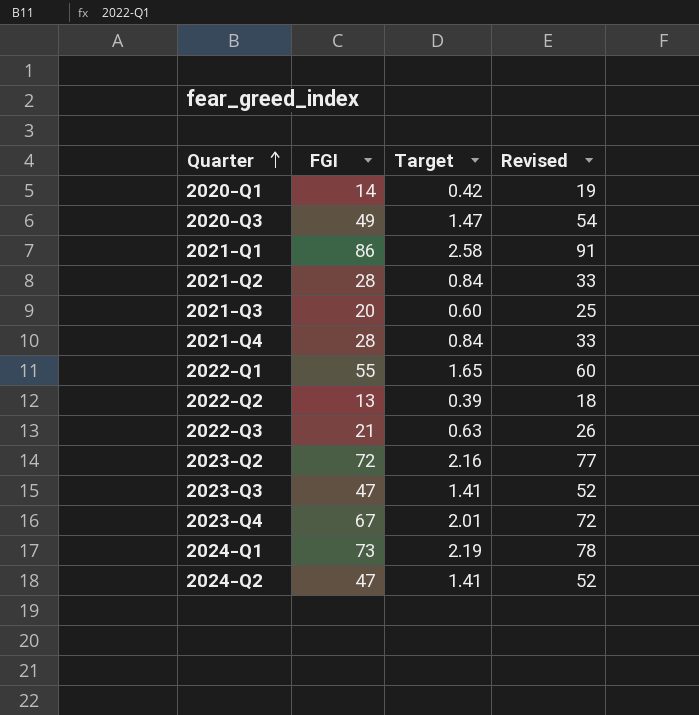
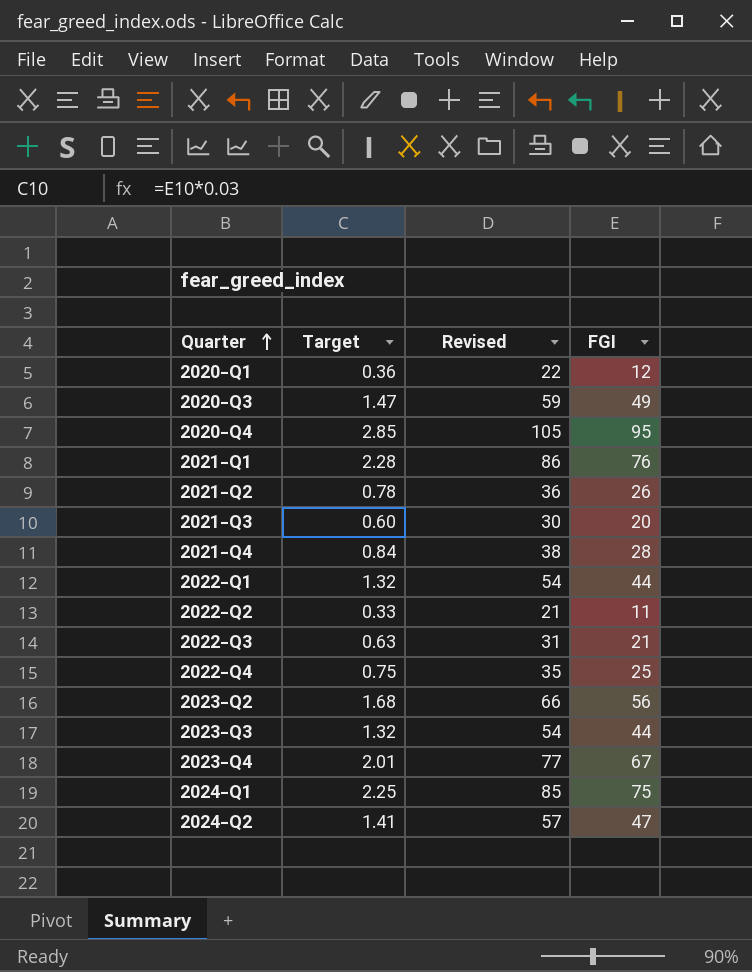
column Revised | formula: [FGI] + 5 -> [FGI] + 10
column FGI | position: 2 -> 4
2020-Q1 | Target: 0.42 -> 0.36
2020-Q1 | FGI: 14 -> 12
row 2020-Q4: none -> 2.85 | 105 | 95
2021-Q1 | Target: 2.58 -> 2.28
2021-Q1 | FGI: 86 -> 76
2021-Q2 | Target: 0.84 -> 0.78
2021-Q2 | FGI: 28 -> 26
2022-Q1 | Target: 1.65 -> 1.32
2022-Q1 | FGI: 55 -> 44
2022-Q2 | Target: 0.39 -> 0.33
2022-Q2 | FGI: 13 -> 11
row 2022-Q4: none -> 0.75 | 35 | 25
2023-Q2 | Target: 2.16 -> 1.68
2023-Q2 | FGI: 72 -> 56
2023-Q3 | Target: 1.41 -> 1.32
2023-Q3 | FGI: 47 -> 44
2024-Q1 | Target: 2.19 -> 2.25
2024-Q1 | FGI: 73 -> 75

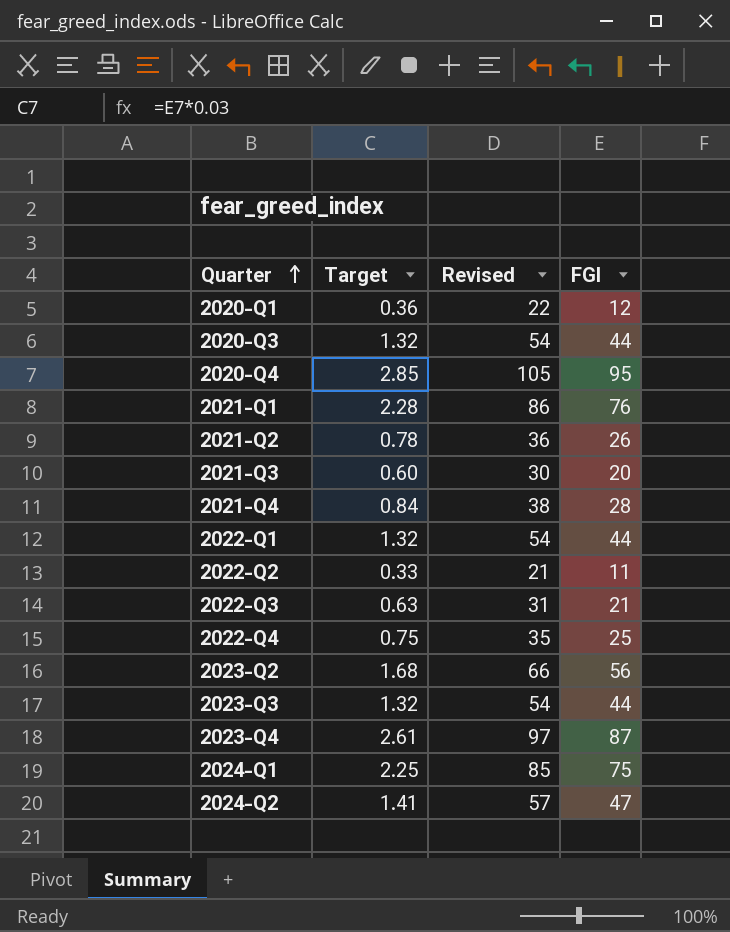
2020-Q3 | Target: 1.47 -> 1.32
2020-Q3 | Revised: 59 -> 54
2020-Q3 | FGI: 49 -> 44
2023-Q4 | Target: 2.01 -> 2.61
2023-Q4 | Revised: 77 -> 97
2023-Q4 | FGI: 67 -> 87

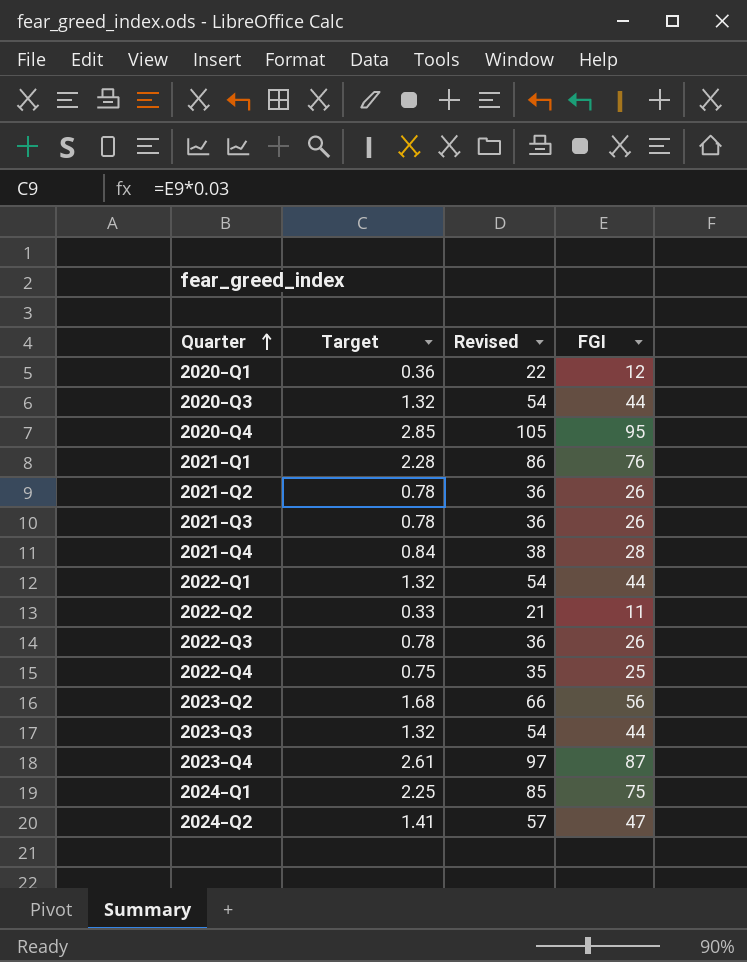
2021-Q3 | Target: 0.60 -> 0.78
2021-Q3 | Revised: 30 -> 36
2021-Q3 | FGI: 20 -> 26
2022-Q3 | Target: 0.63 -> 0.78
2022-Q3 | Revised: 31 -> 36
2022-Q3 | FGI: 21 -> 26

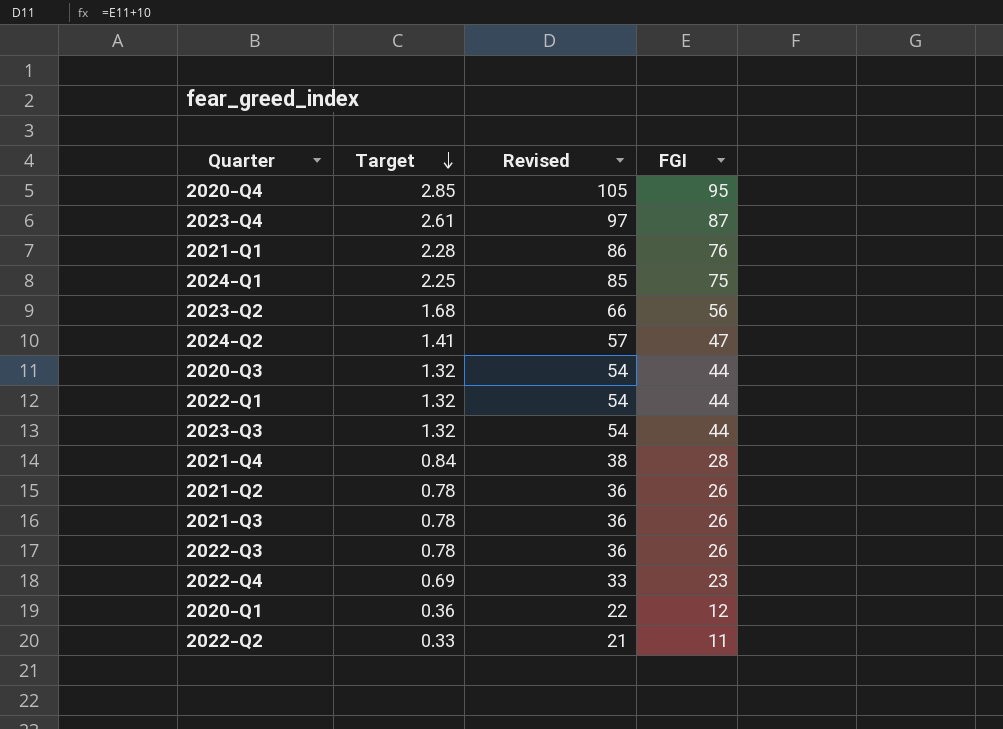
row order: Quarter ascending -> Target descending
2022-Q4 | Target: 0.75 -> 0.69
2022-Q4 | Revised: 35 -> 33
2022-Q4 | FGI: 25 -> 23

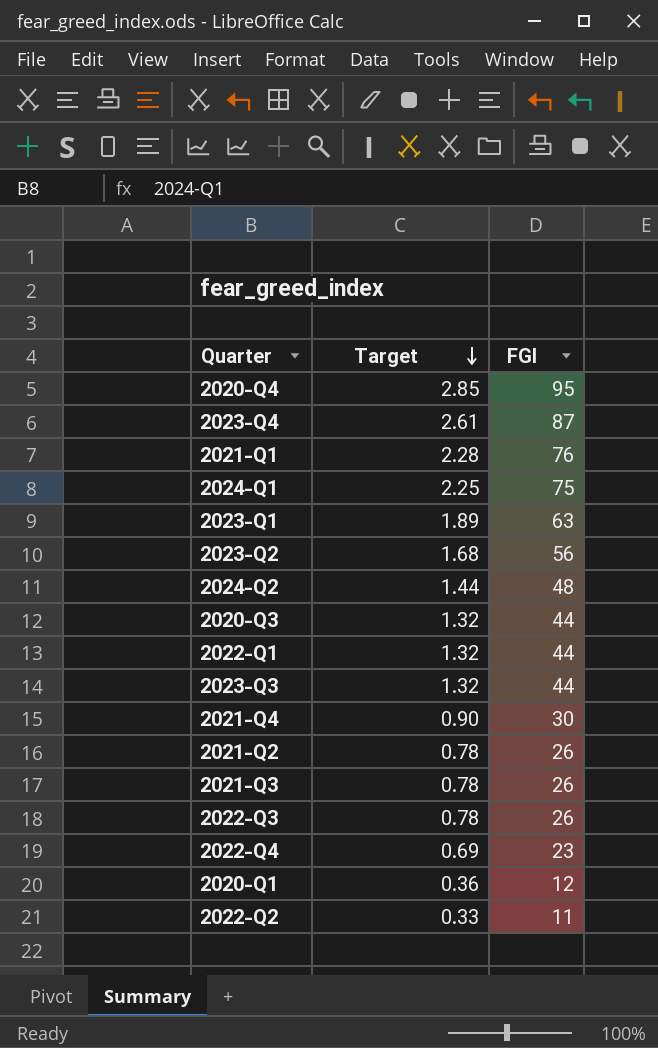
column Revised | formula: [FGI] + 10 -> none
row 2023-Q1: none -> 1.89 | 63
2024-Q2 | Target: 1.41 -> 1.44
2024-Q2 | FGI: 47 -> 48
2021-Q4 | Target: 0.84 -> 0.90
2021-Q4 | FGI: 28 -> 30

